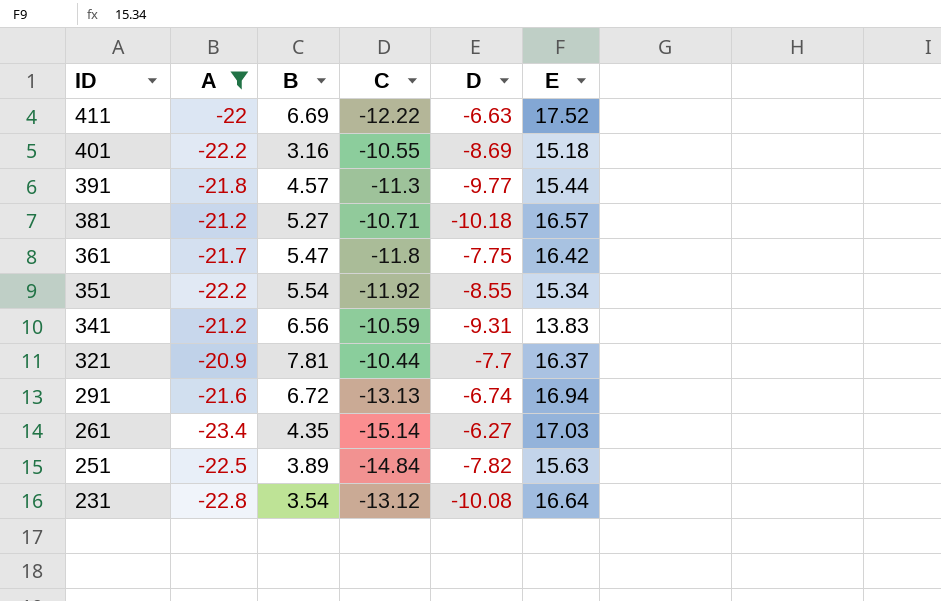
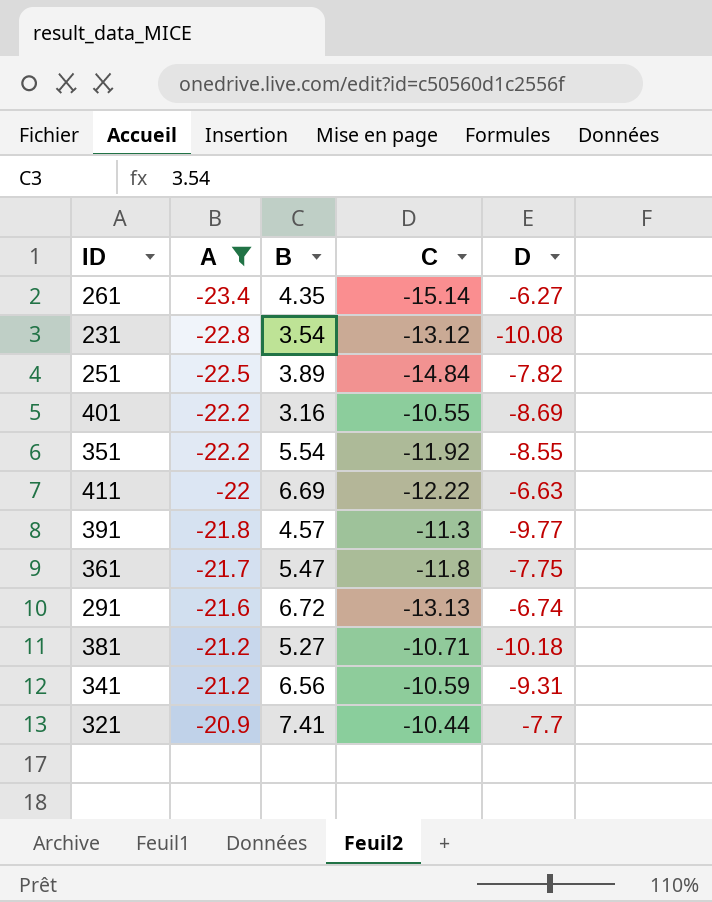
row order: ID descending -> A ascending
column E | position: 6 -> none
321 | B: 7.81 -> 7.41

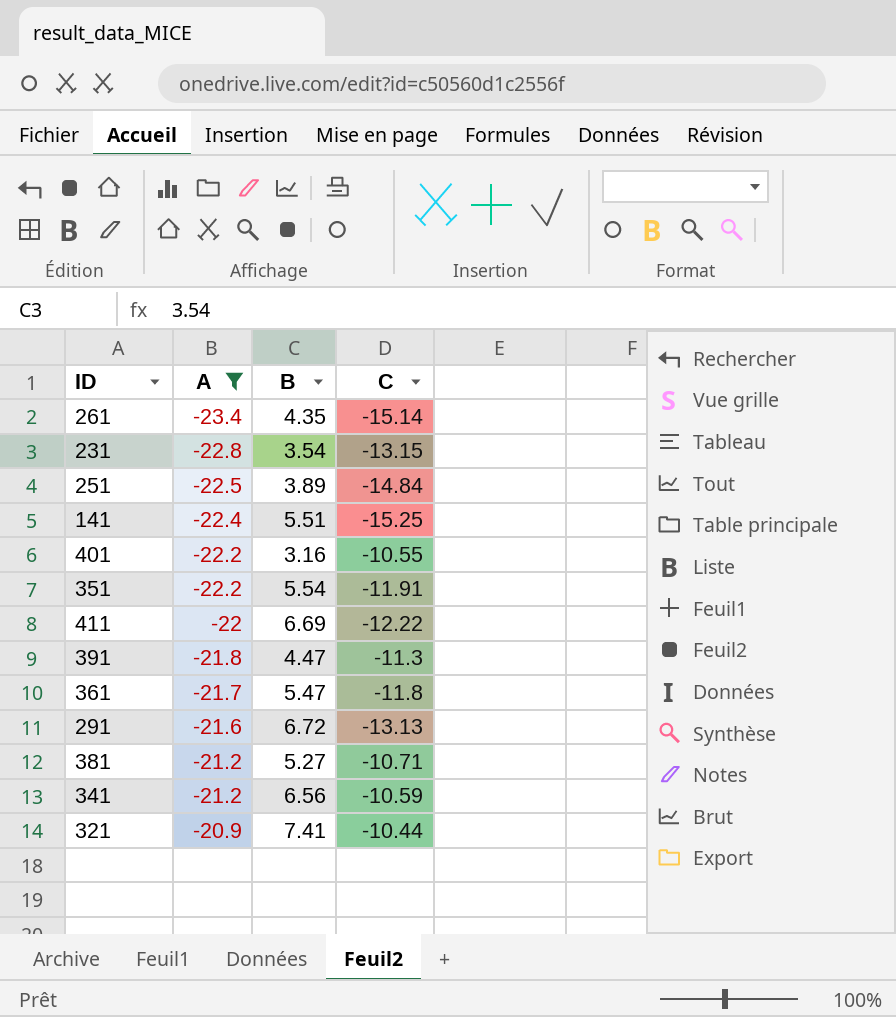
column D | position: 5 -> none
231 | C: -13.12 -> -13.15
row 141: none -> -22.4 | 5.51 | -15.25
351 | C: -11.92 -> -11.91
391 | B: 4.57 -> 4.47

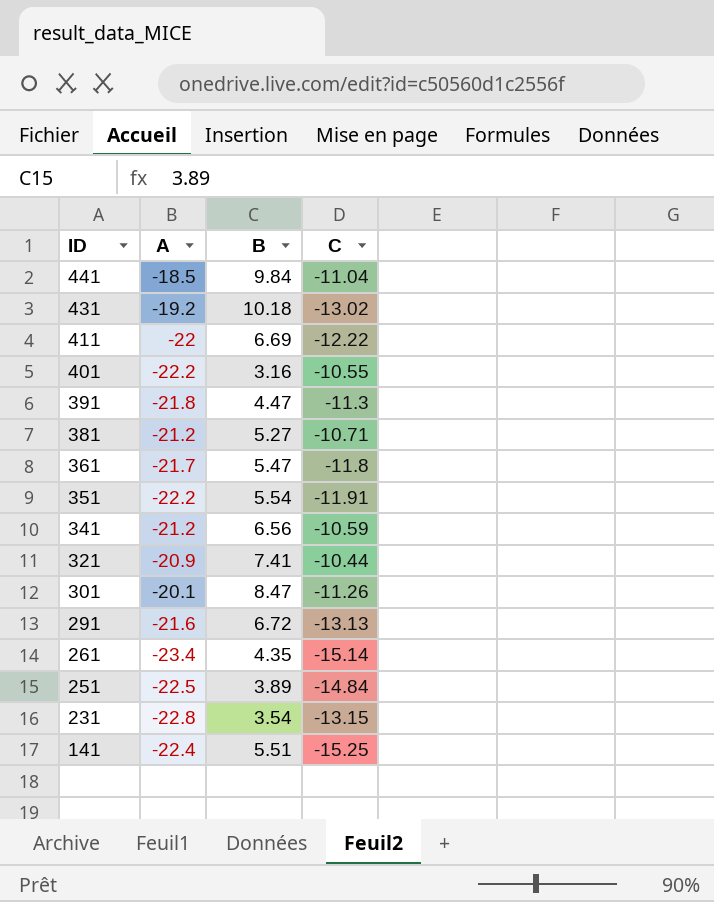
filter: A <= -20.9 -> none
row order: A ascending -> ID descending

